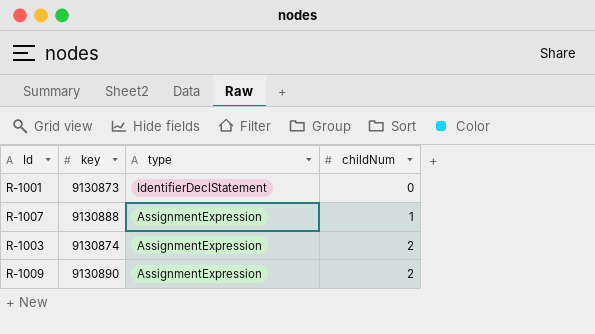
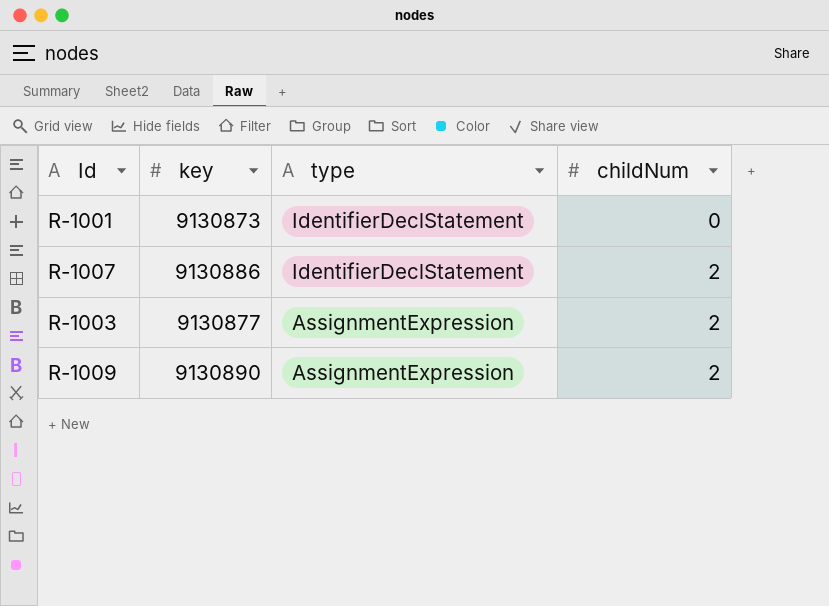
R-1007 | key: 9130888 -> 9130886
R-1007 | type: AssignmentExpression -> IdentifierDeclStatement
R-1007 | childNum: 1 -> 2
R-1003 | key: 9130874 -> 9130877

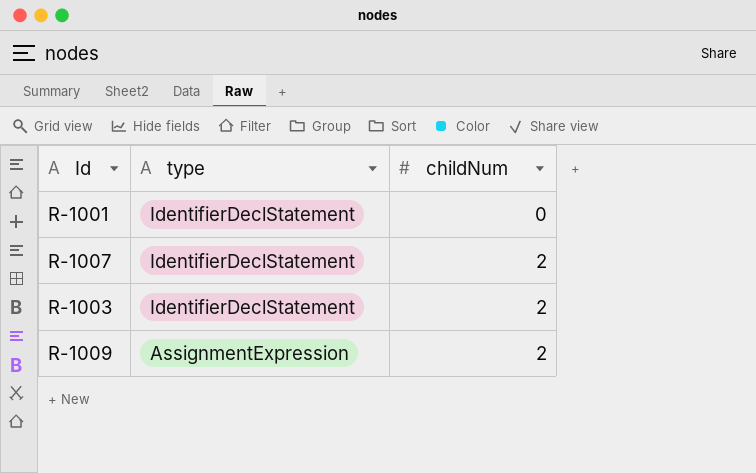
column key | position: 2 -> none
R-1003 | type: AssignmentExpression -> IdentifierDeclStatement

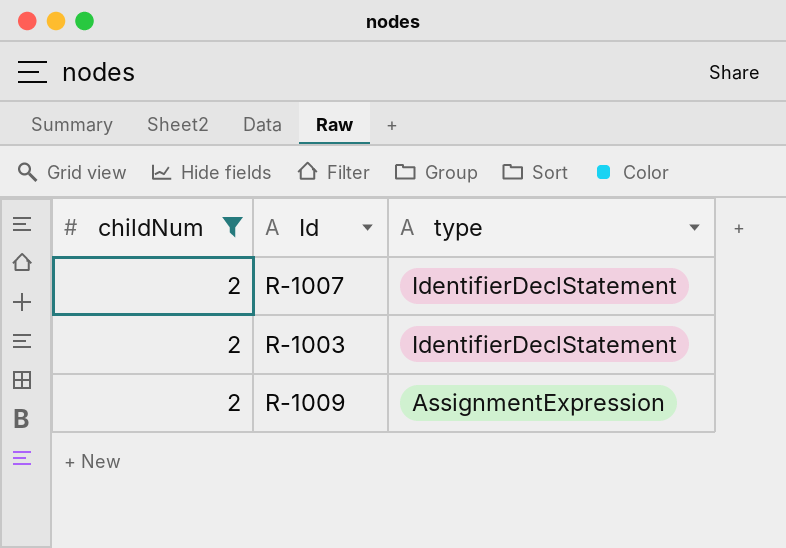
filter: none -> childNum = 2
column childNum | position: 3 -> 1

